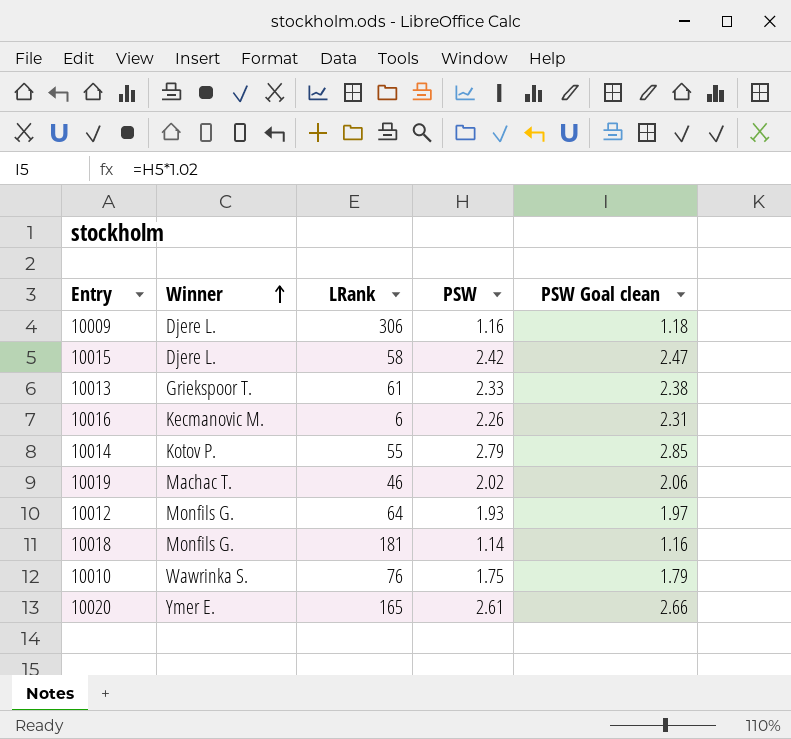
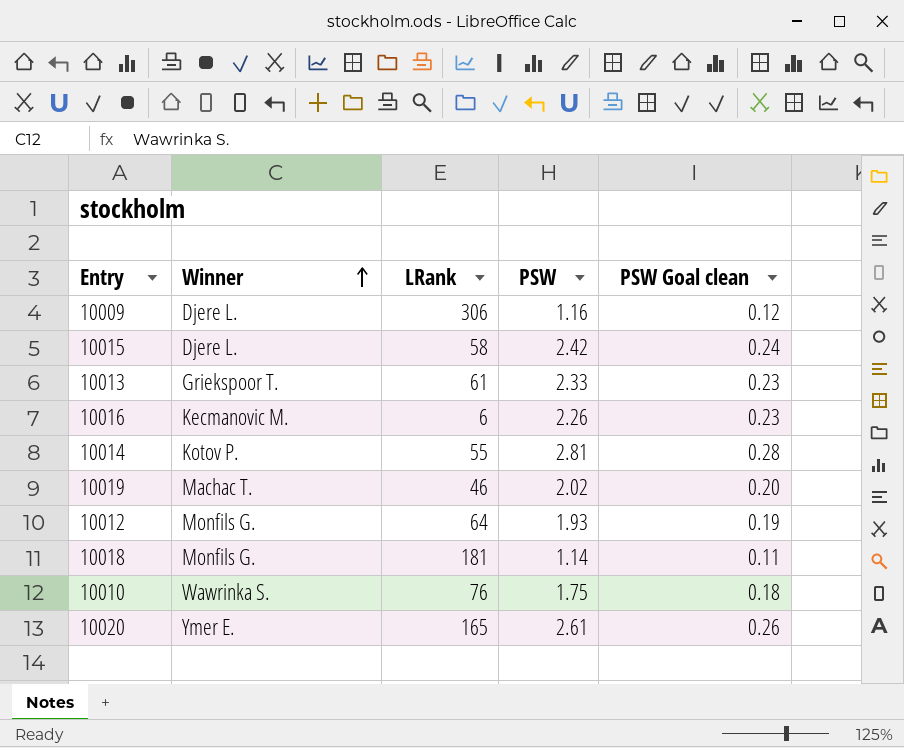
column PSW Goal clean | formula: [PSW] * 1.02 -> [PSW] * 0.1
10014 | PSW: 2.79 -> 2.81

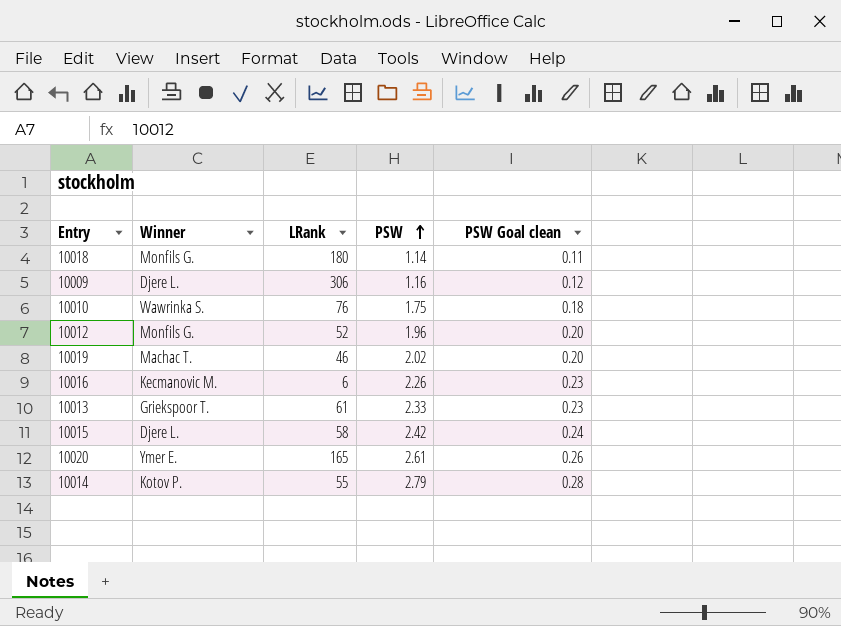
row order: Winner ascending -> PSW ascending
10018 | LRank: 181 -> 180
10012 | LRank: 64 -> 52
10012 | PSW: 1.93 -> 1.96
10012 | PSW Goal clean: 0.19 -> 0.20
10014 | PSW: 2.81 -> 2.79

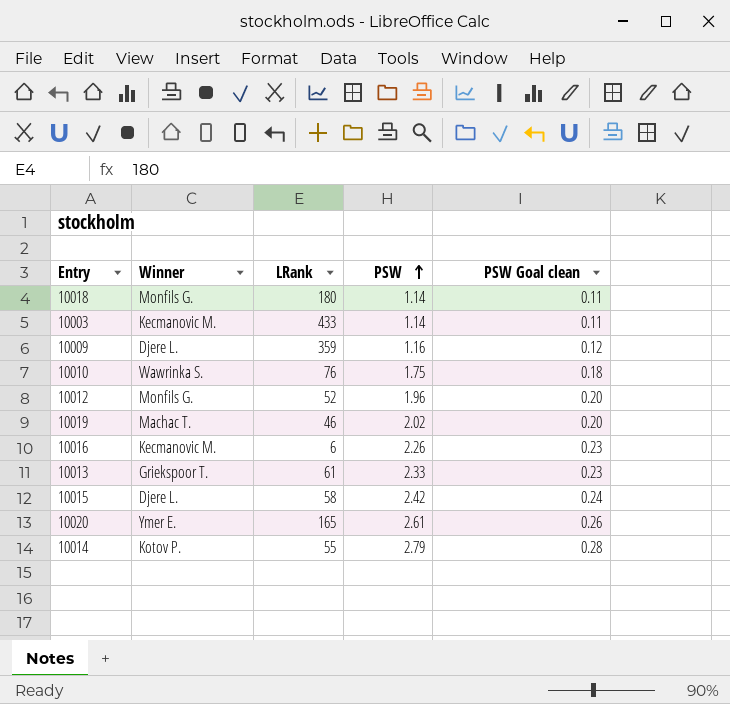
row 10003: none -> Kecmanovic M. | 433 | 1.14 | 0.11
10009 | LRank: 306 -> 359

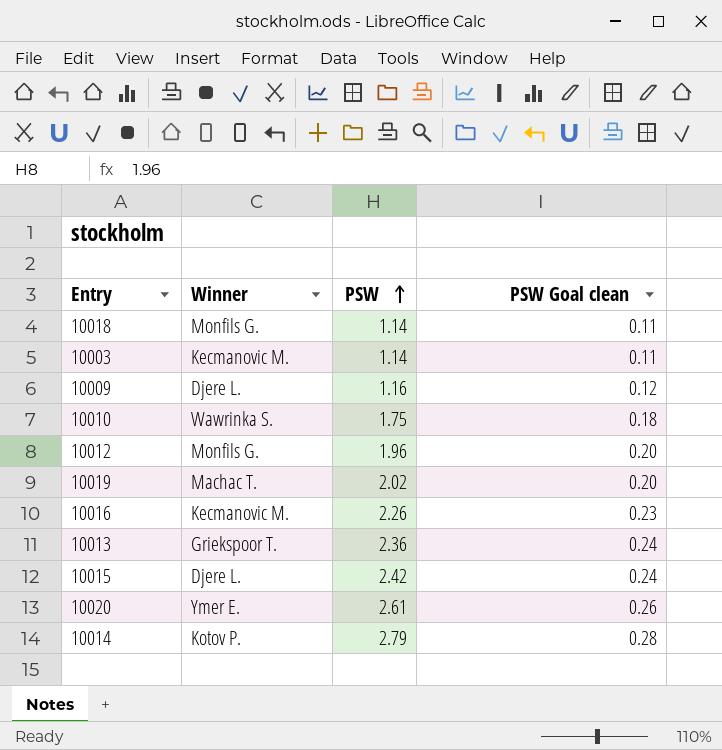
column LRank | position: 3 -> none
10013 | PSW: 2.33 -> 2.36
10013 | PSW Goal clean: 0.23 -> 0.24

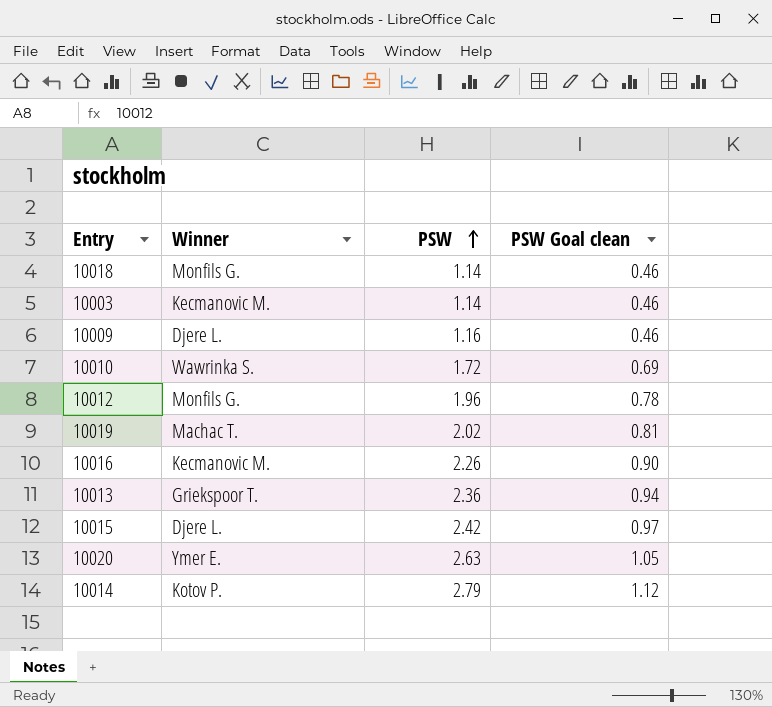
column PSW Goal clean | formula: [PSW] * 0.1 -> [PSW] * 0.4
10010 | PSW: 1.75 -> 1.72
10020 | PSW: 2.61 -> 2.63

